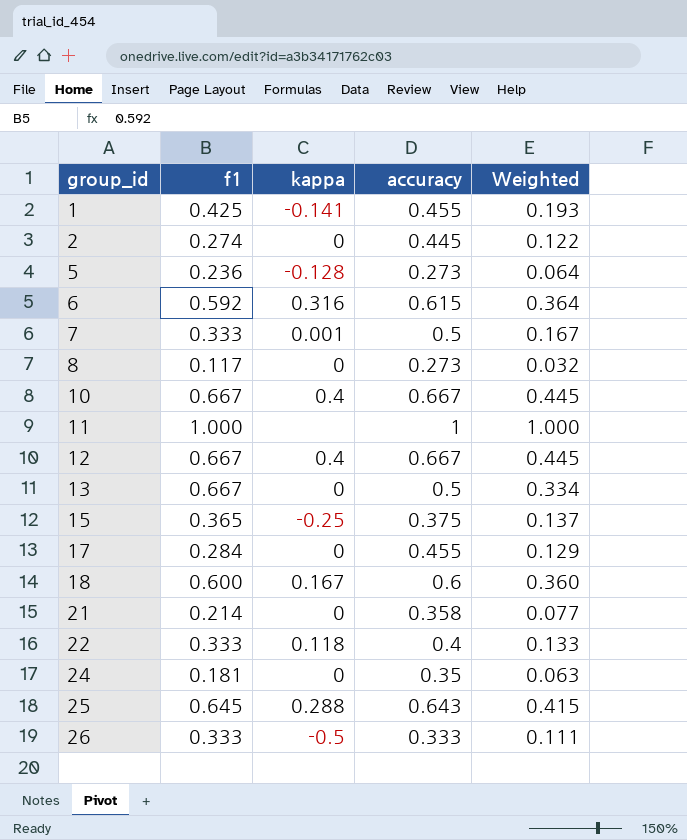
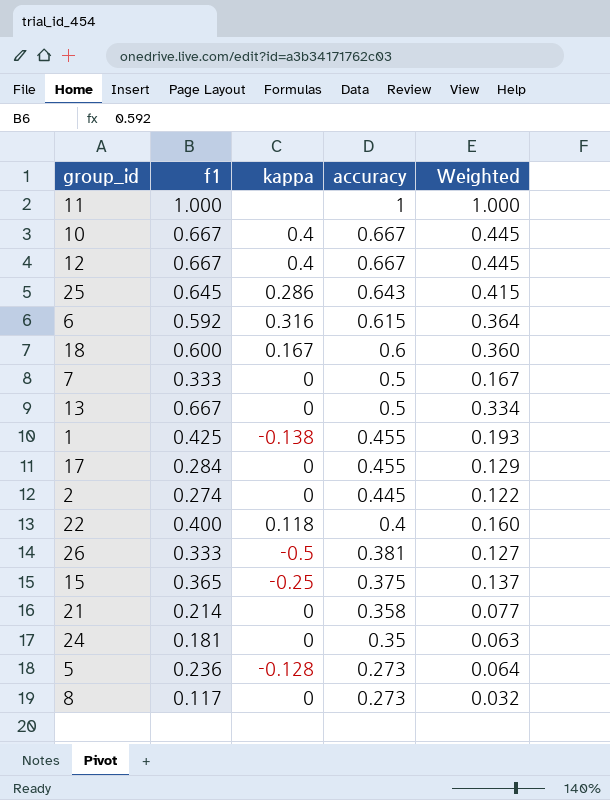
row order: group_id ascending -> accuracy descending
25 | kappa: 0.288 -> 0.286
7 | kappa: 0.001 -> 0
1 | kappa: -0.141 -> -0.138
22 | f1: 0.333 -> 0.400
22 | Weighted: 0.133 -> 0.160
26 | accuracy: 0.333 -> 0.381
26 | Weighted: 0.111 -> 0.127

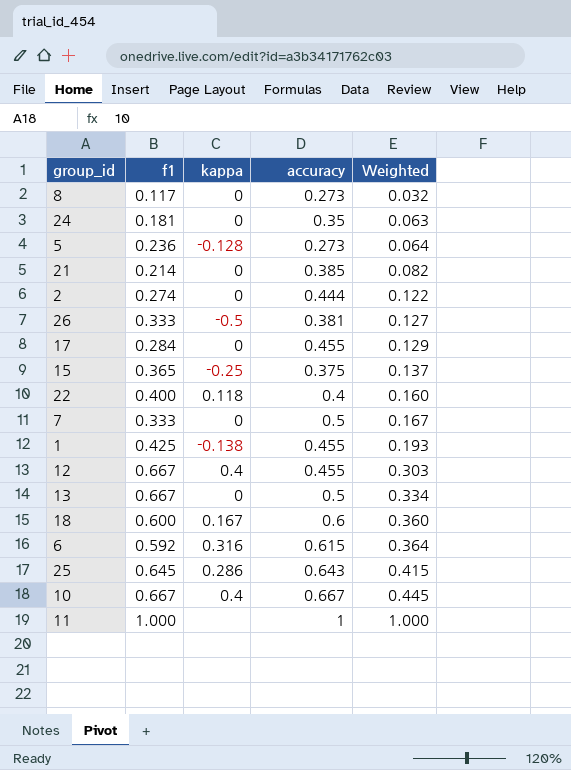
row order: accuracy descending -> Weighted ascending
21 | accuracy: 0.358 -> 0.385
21 | Weighted: 0.077 -> 0.082
2 | accuracy: 0.445 -> 0.444
12 | accuracy: 0.667 -> 0.455
12 | Weighted: 0.445 -> 0.303

